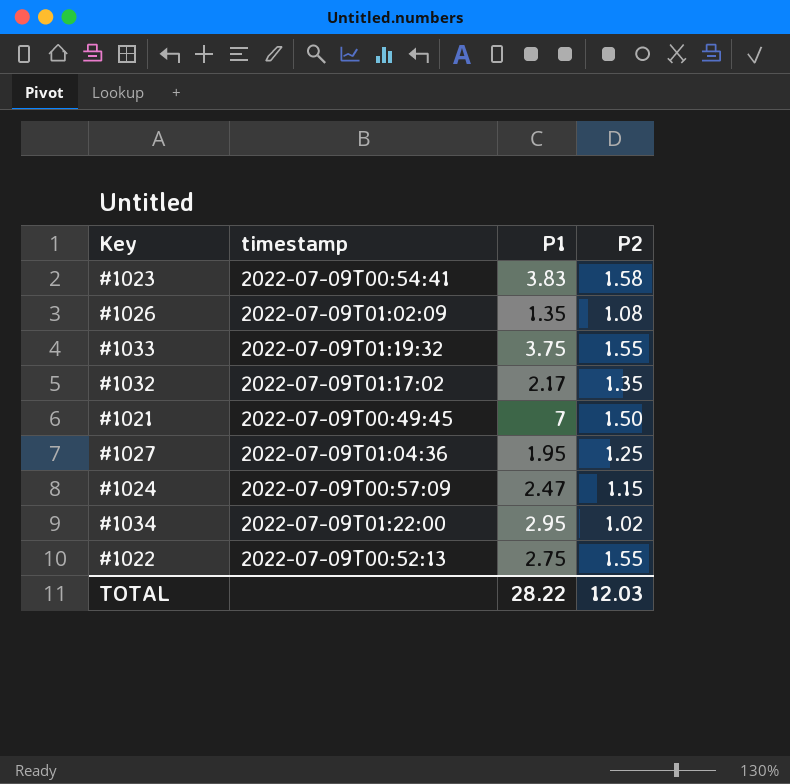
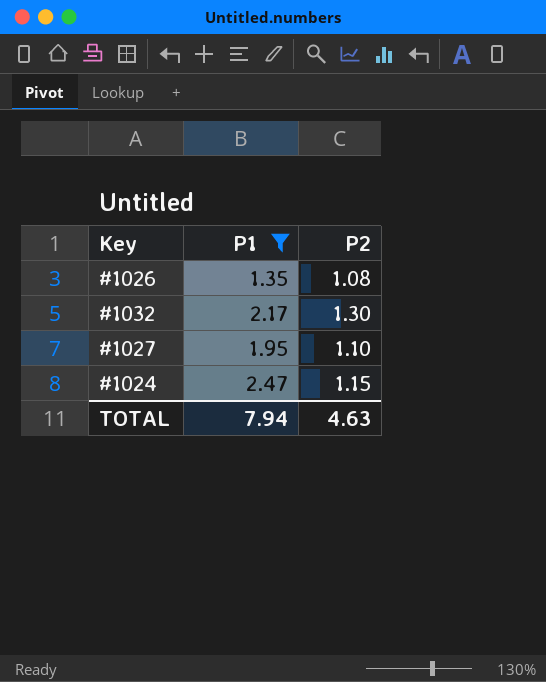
filter: none -> P1 <= 2.47
column timestamp | position: 2 -> none
#1032 | P2: 1.35 -> 1.30
#1027 | P2: 1.25 -> 1.10
TOTAL | P1: 28.22 -> 7.94
TOTAL | P2: 12.03 -> 4.63

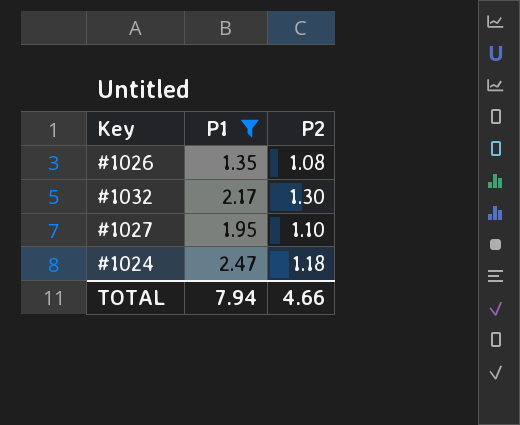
#1024 | P2: 1.15 -> 1.18
TOTAL | P2: 4.63 -> 4.66

